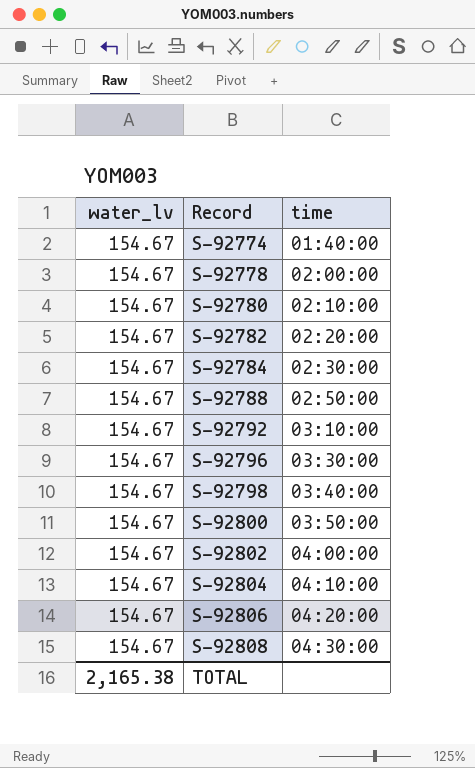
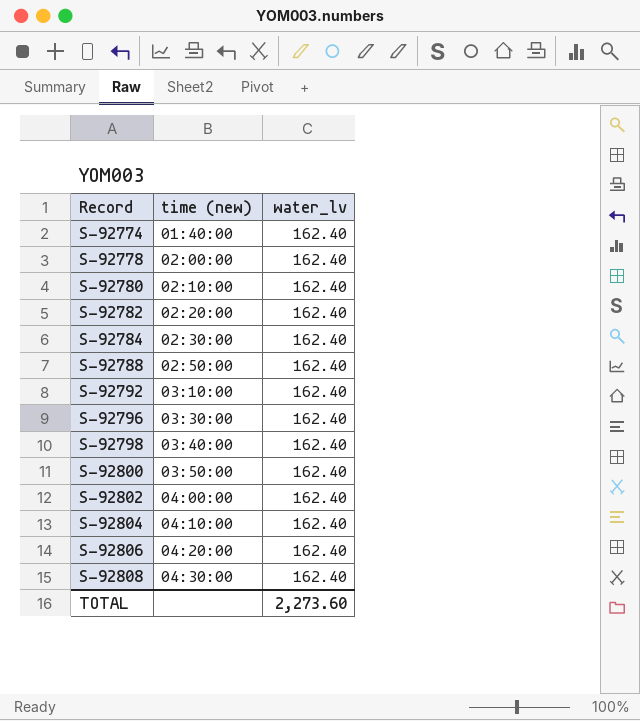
column name: time -> time (new)
column water_lv | position: 1 -> 3
S-92774 | water_lv: 154.67 -> 162.40
S-92778 | water_lv: 154.67 -> 162.40
S-92780 | water_lv: 154.67 -> 162.40
S-92782 | water_lv: 154.67 -> 162.40
S-92784 | water_lv: 154.67 -> 162.40
S-92788 | water_lv: 154.67 -> 162.40
S-92792 | water_lv: 154.67 -> 162.40
S-92796 | water_lv: 154.67 -> 162.40
S-92798 | water_lv: 154.67 -> 162.40
S-92800 | water_lv: 154.67 -> 162.40
S-92802 | water_lv: 154.67 -> 162.40
S-92804 | water_lv: 154.67 -> 162.40
S-92806 | water_lv: 154.67 -> 162.40
S-92808 | water_lv: 154.67 -> 162.40
TOTAL | water_lv: 2,165.38 -> 2,273.60

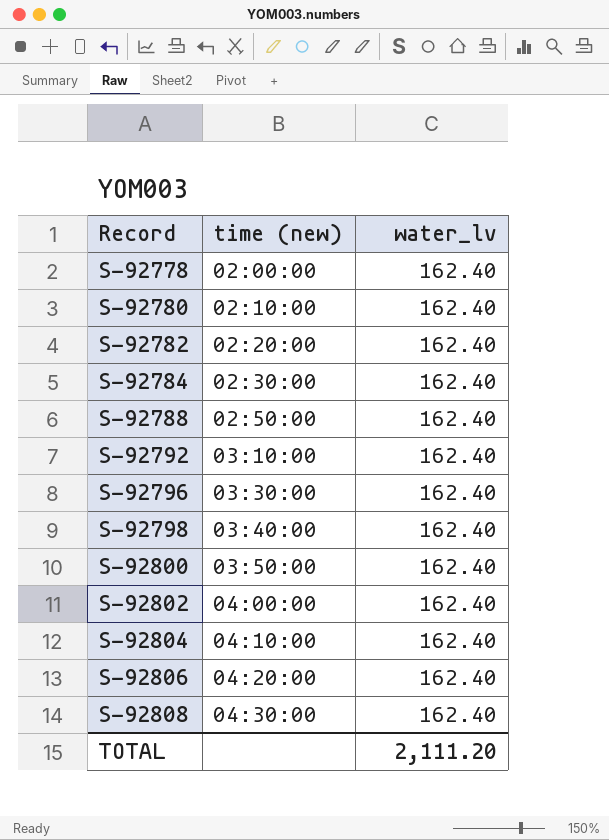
row S-92774: 01:40:00 | 162.40 -> none
TOTAL | water_lv: 2,273.60 -> 2,111.20

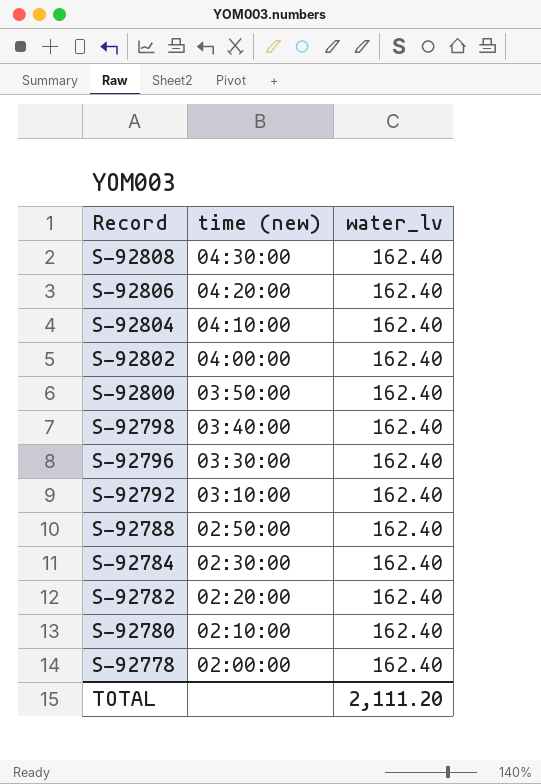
row order: Record ascending -> Record descending

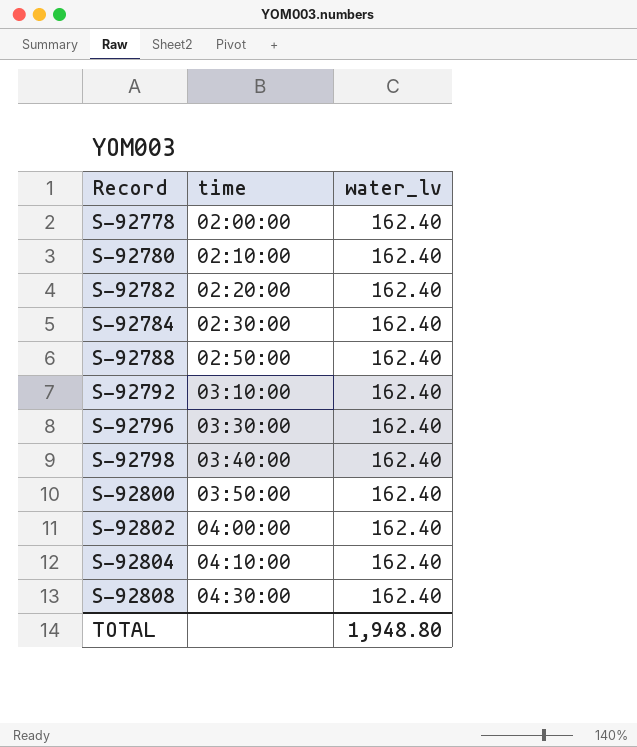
row order: Record descending -> Record ascending
column name: time (new) -> time
row S-92806: 04:20:00 | 162.40 -> none
TOTAL | water_lv: 2,111.20 -> 1,948.80

